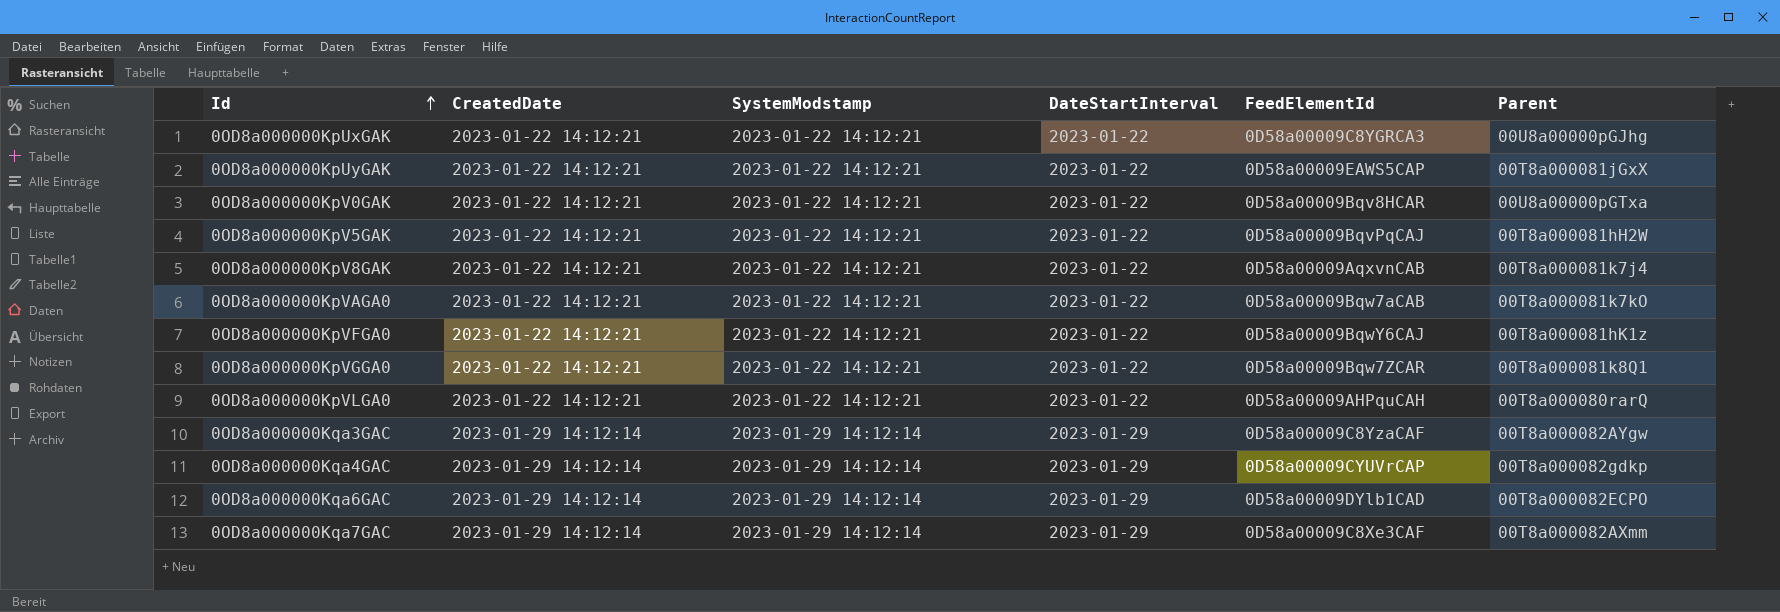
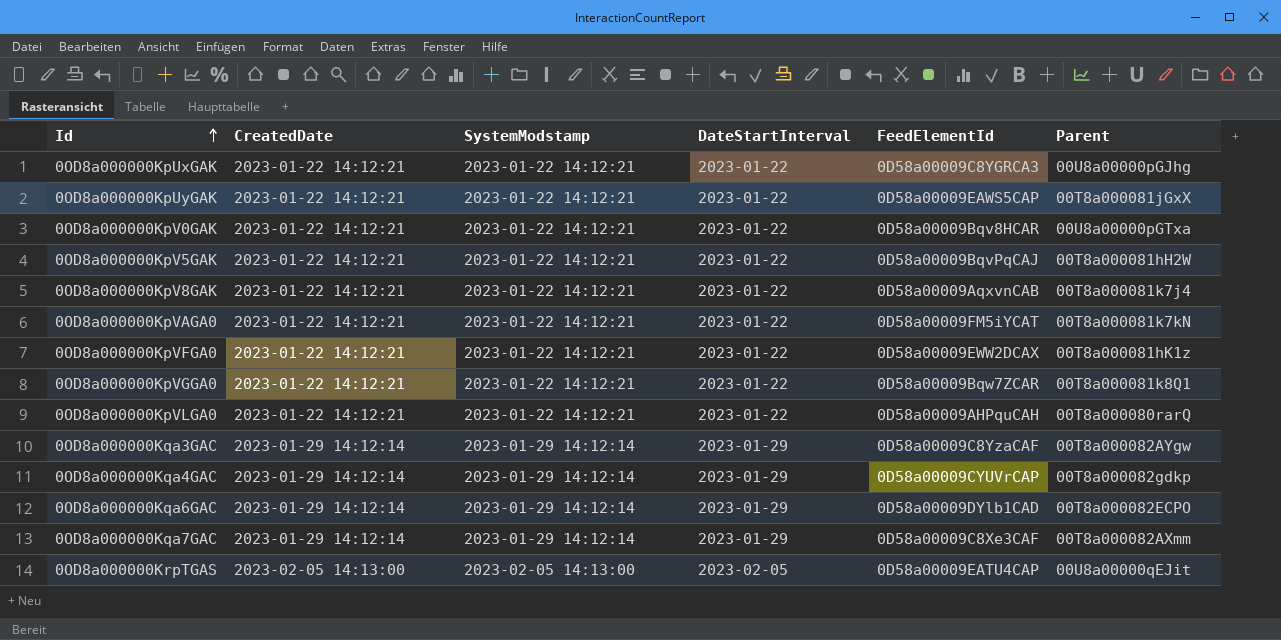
0OD8a000000KpVAGA0 | FeedElementId: 0D58a00009Bqw7aCAB -> 0D58a00009FM5iYCAT
0OD8a000000KpVAGA0 | Parent: 00T8a000081k7kO -> 00T8a000081k7kN
0OD8a000000KpVFGA0 | FeedElementId: 0D58a00009BqwY6CAJ -> 0D58a00009EWW2DCAX
row 0OD8a000000KrpTGAS: none -> 2023-02-05 14:13:00 | 2023-02-05 14:13:00 | 2023-02-05 | 0D58a00009EATU4CAP | 00U8a00000qEJit

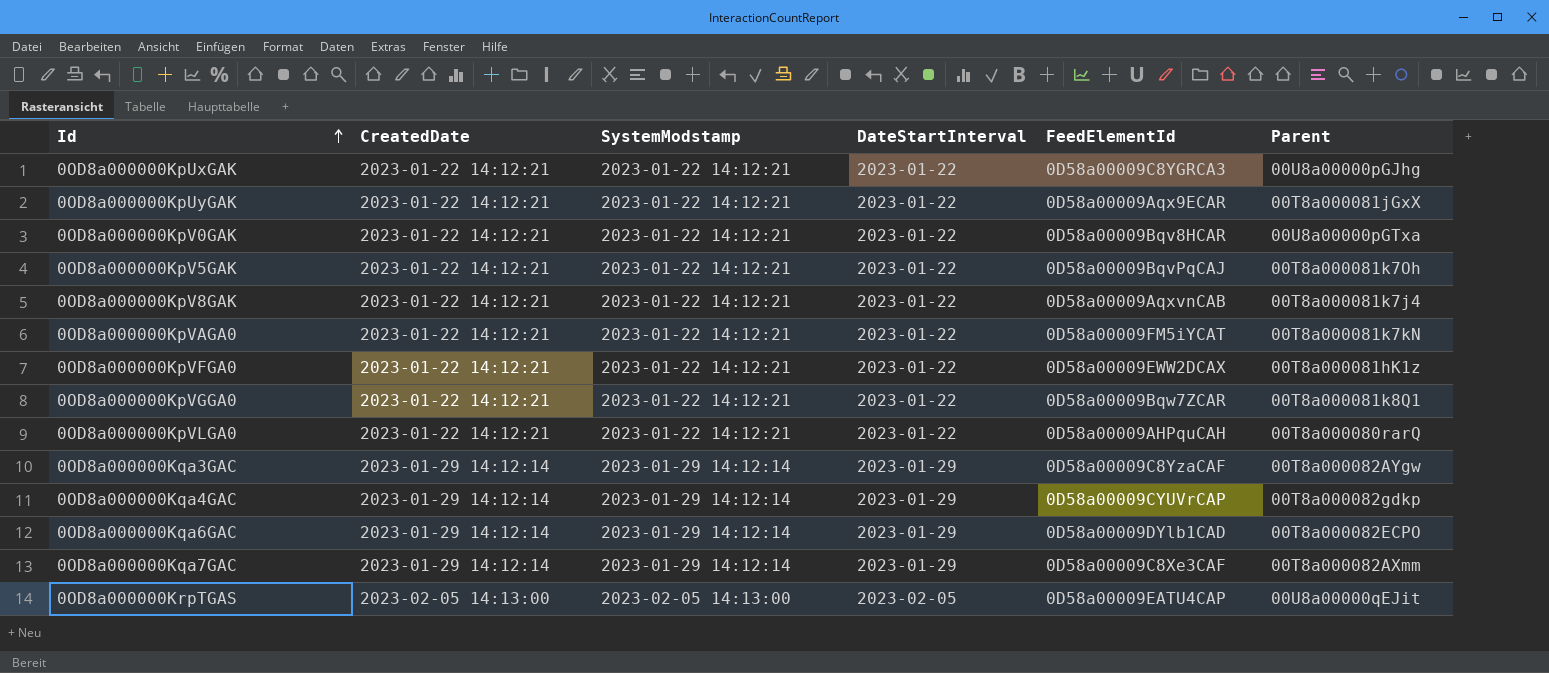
0OD8a000000KpUyGAK | FeedElementId: 0D58a00009EAWS5CAP -> 0D58a00009Aqx9ECAR
0OD8a000000KpV5GAK | Parent: 00T8a000081hH2W -> 00T8a000081k7Oh

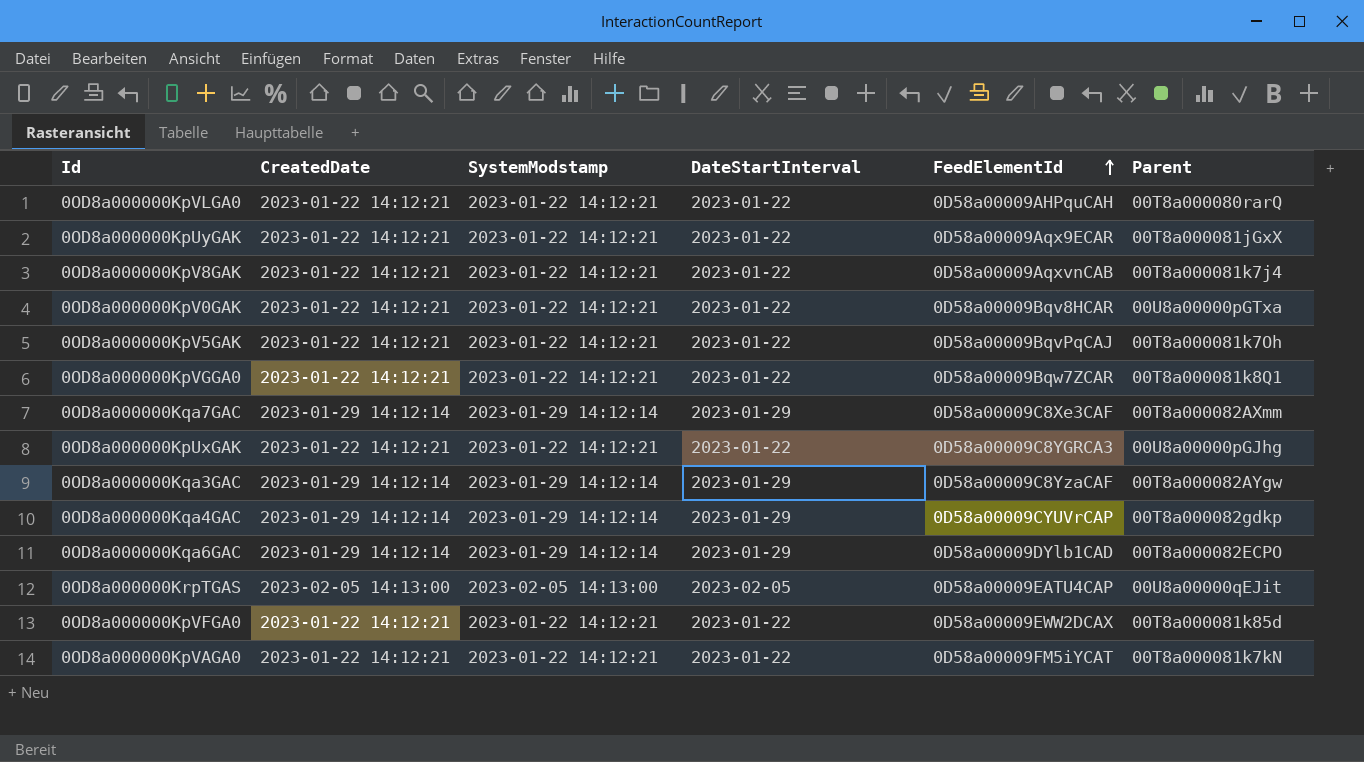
row order: Id ascending -> FeedElementId ascending
0OD8a000000KpVFGA0 | Parent: 00T8a000081hK1z -> 00T8a000081k85d

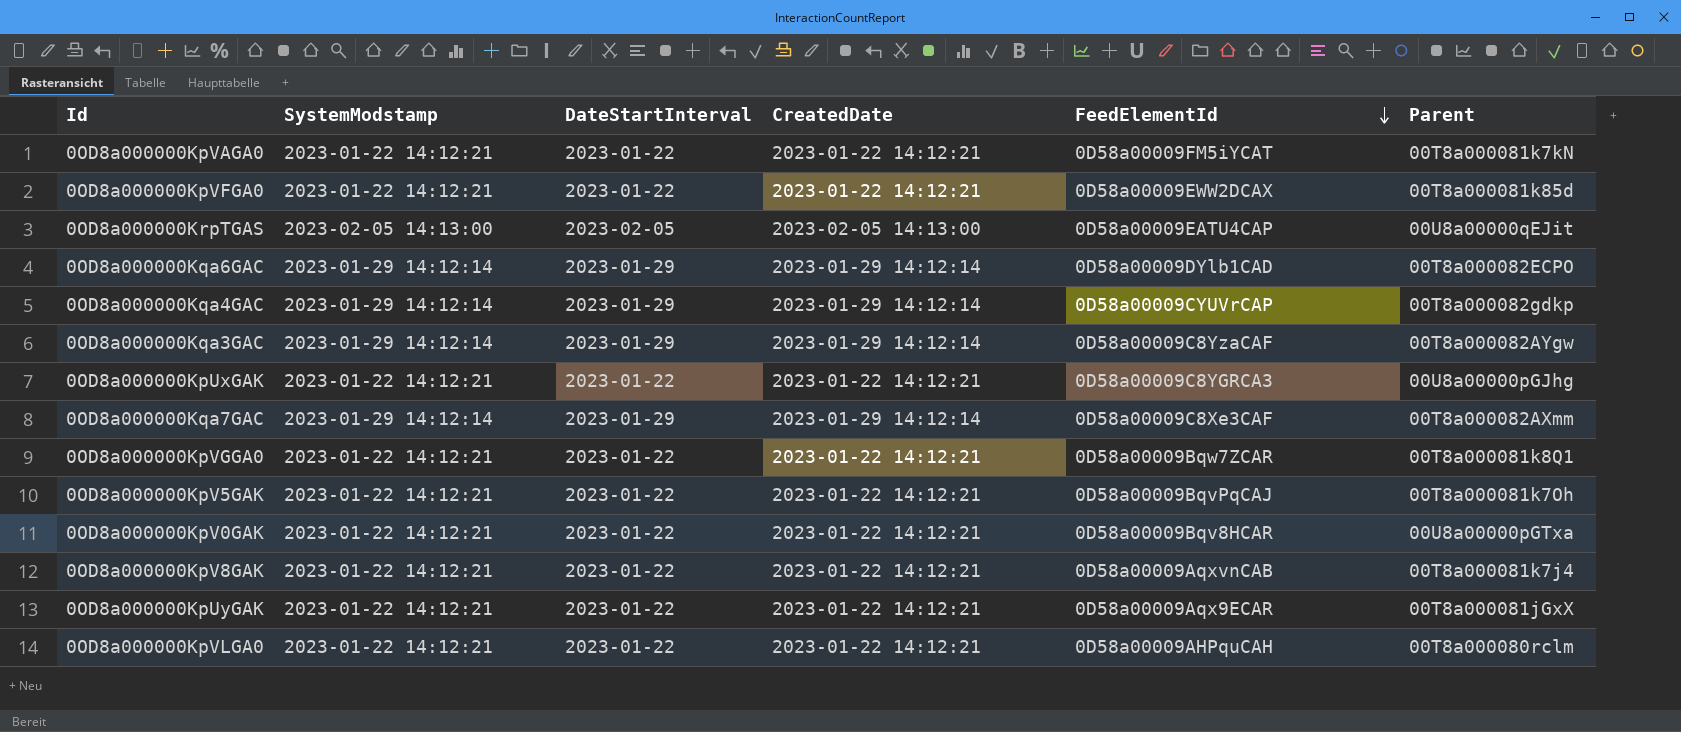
row order: FeedElementId ascending -> FeedElementId descending
column CreatedDate | position: 2 -> 4
0OD8a000000KpVLGA0 | Parent: 00T8a000080rarQ -> 00T8a000080rclm

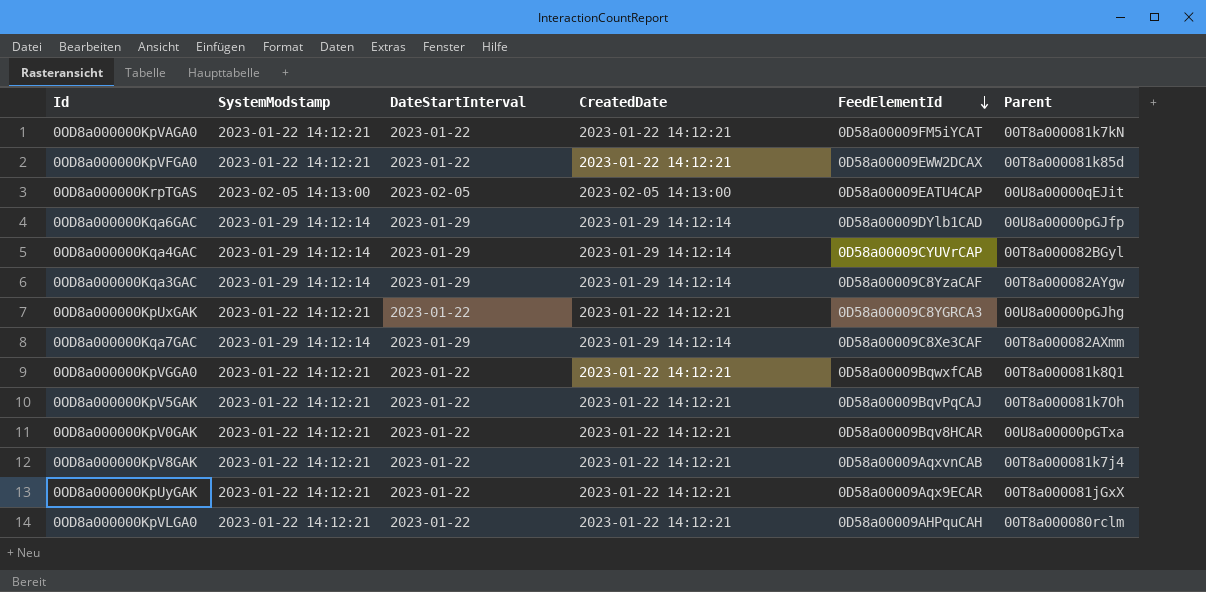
0OD8a000000Kqa6GAC | Parent: 00T8a000082ECPO -> 00U8a00000pGJfp
0OD8a000000Kqa4GAC | Parent: 00T8a000082gdkp -> 00T8a000082BGyl
0OD8a000000KpVGGA0 | FeedElementId: 0D58a00009Bqw7ZCAR -> 0D58a00009BqwxfCAB

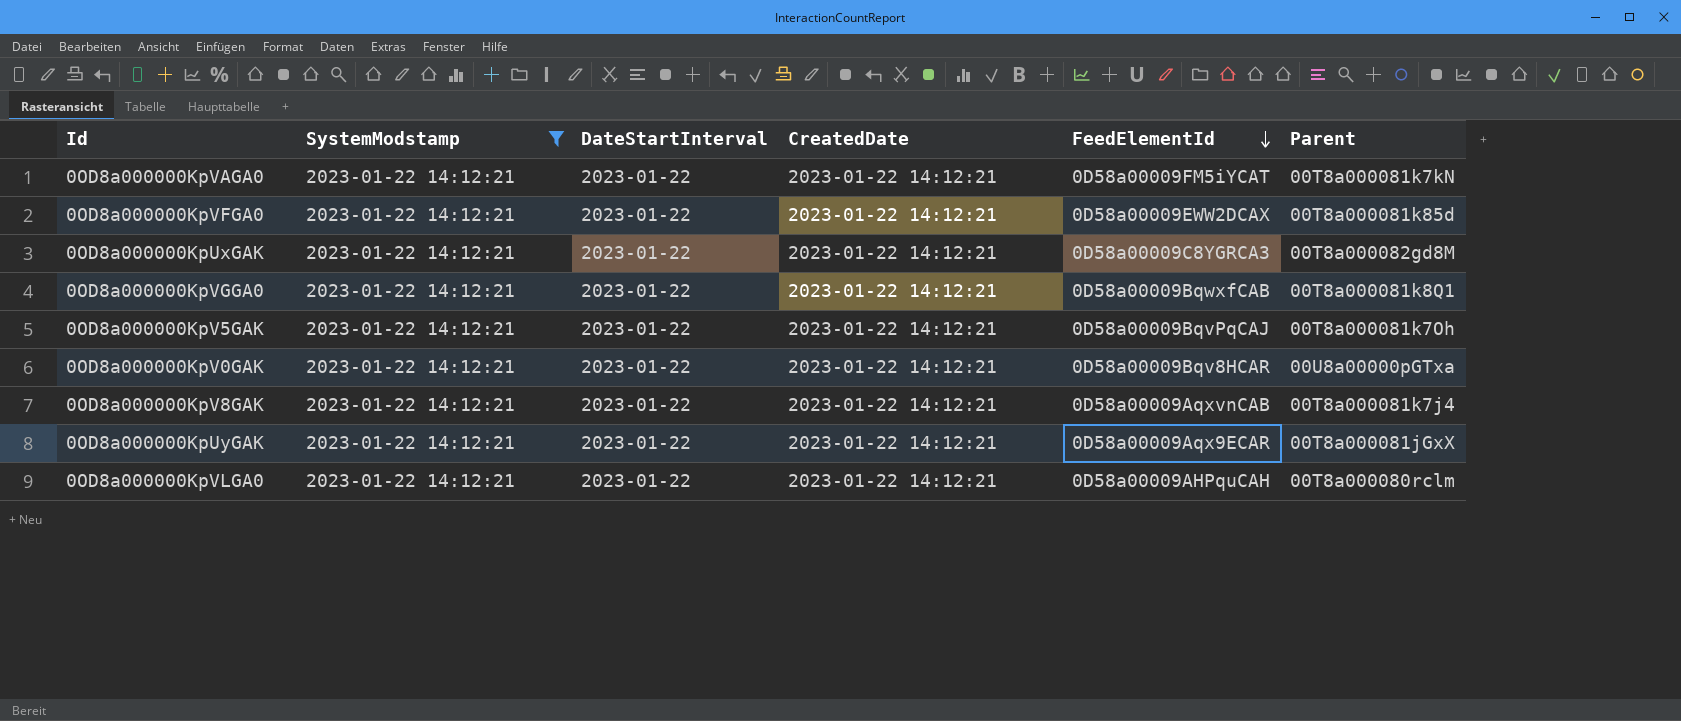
filter: none -> SystemModstamp = 2023-01-22 14:12:21
0OD8a000000KpUxGAK | Parent: 00U8a00000pGJhg -> 00T8a000082gd8M

